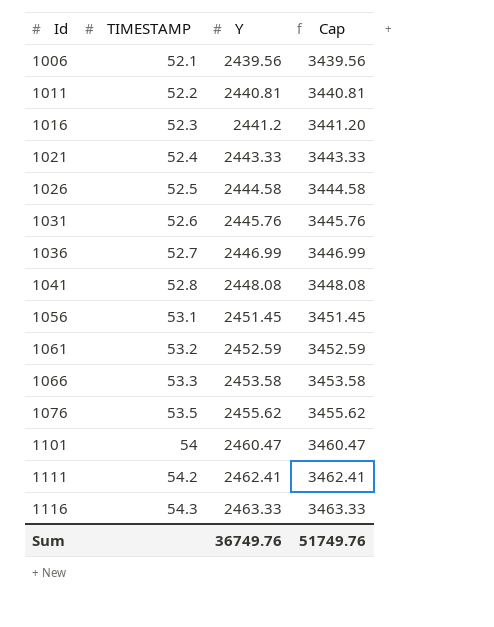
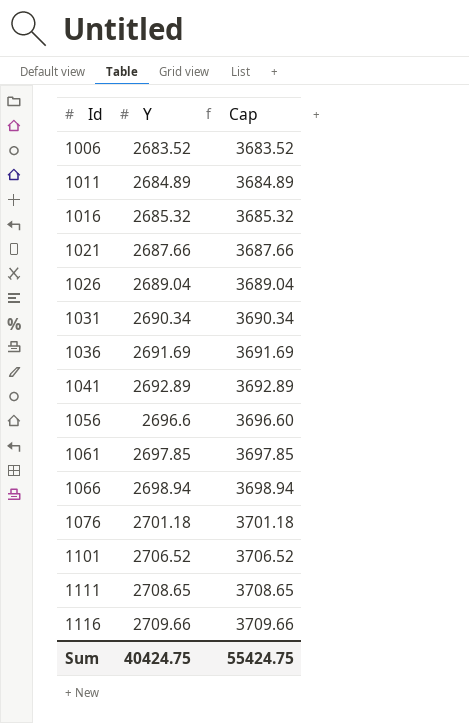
column TIMESTAMP | position: 2 -> none
1006 | Y: 2439.56 -> 2683.52
1006 | Cap: 3439.56 -> 3683.52
1011 | Y: 2440.81 -> 2684.89
1011 | Cap: 3440.81 -> 3684.89
1016 | Y: 2441.2 -> 2685.32
1016 | Cap: 3441.20 -> 3685.32
1021 | Y: 2443.33 -> 2687.66
1021 | Cap: 3443.33 -> 3687.66
1026 | Y: 2444.58 -> 2689.04
1026 | Cap: 3444.58 -> 3689.04
1031 | Y: 2445.76 -> 2690.34
1031 | Cap: 3445.76 -> 3690.34
1036 | Y: 2446.99 -> 2691.69
1036 | Cap: 3446.99 -> 3691.69
1041 | Y: 2448.08 -> 2692.89
1041 | Cap: 3448.08 -> 3692.89
1056 | Y: 2451.45 -> 2696.6
1056 | Cap: 3451.45 -> 3696.60
1061 | Y: 2452.59 -> 2697.85
1061 | Cap: 3452.59 -> 3697.85
1066 | Y: 2453.58 -> 2698.94
1066 | Cap: 3453.58 -> 3698.94
1076 | Y: 2455.62 -> 2701.18
1076 | Cap: 3455.62 -> 3701.18
1101 | Y: 2460.47 -> 2706.52
1101 | Cap: 3460.47 -> 3706.52
1111 | Y: 2462.41 -> 2708.65
1111 | Cap: 3462.41 -> 3708.65
1116 | Y: 2463.33 -> 2709.66
1116 | Cap: 3463.33 -> 3709.66
Sum | Y: 36749.76 -> 40424.75
Sum | Cap: 51749.76 -> 55424.75

